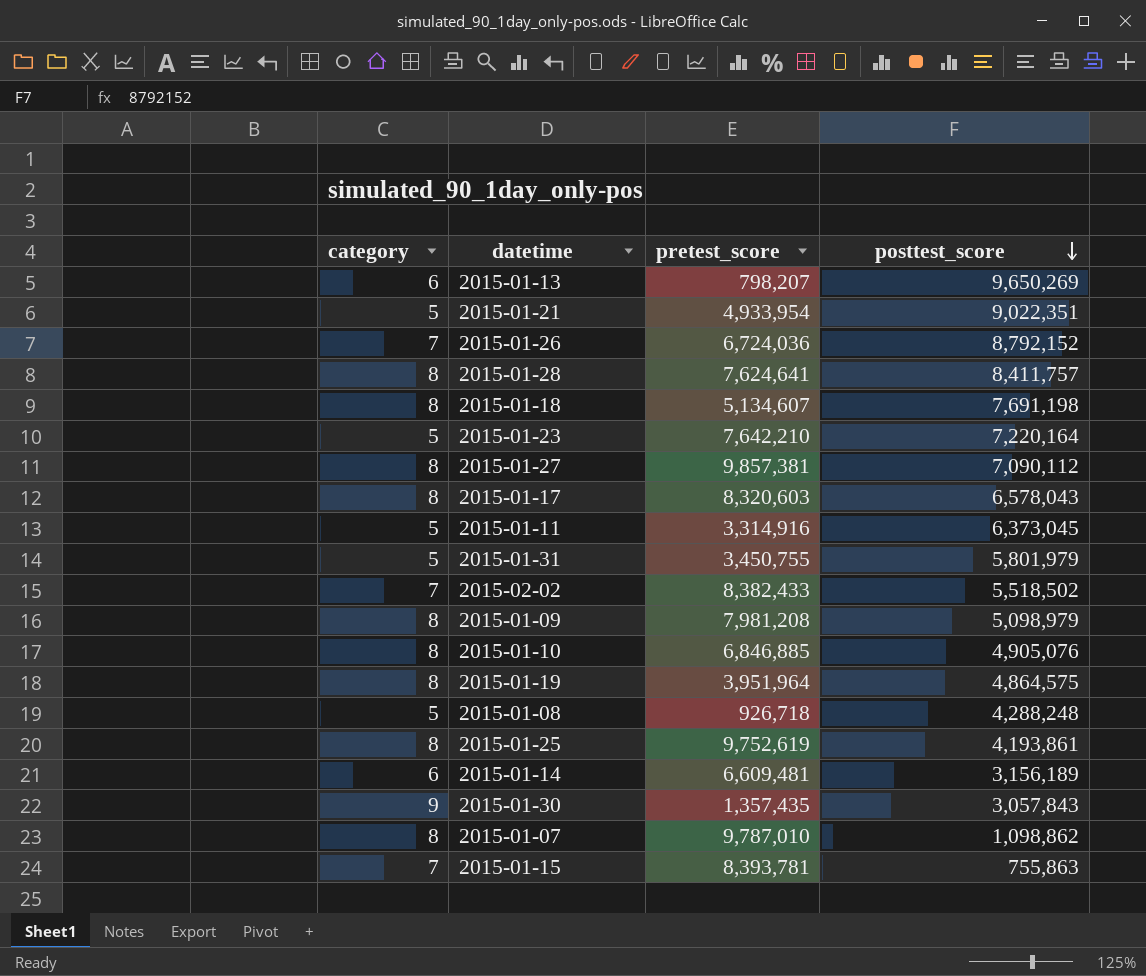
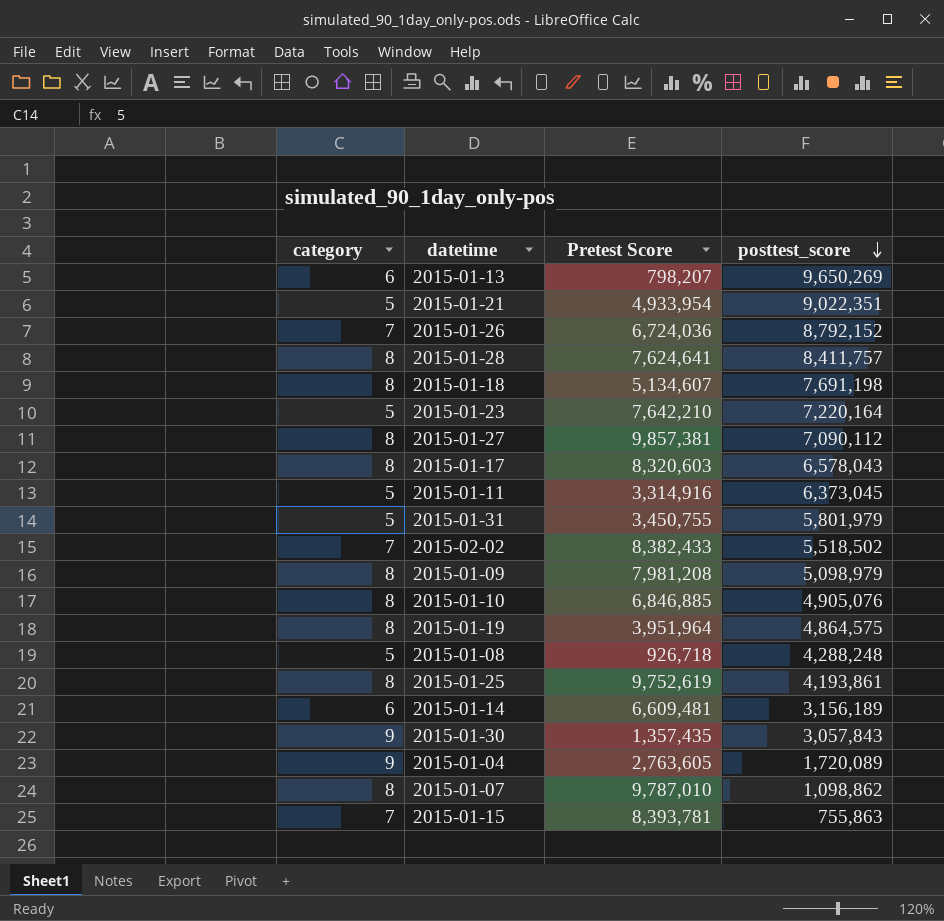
column name: pretest_score -> Pretest Score
row 2015-01-04: none -> 9 | 2,763,605 | 1,720,089

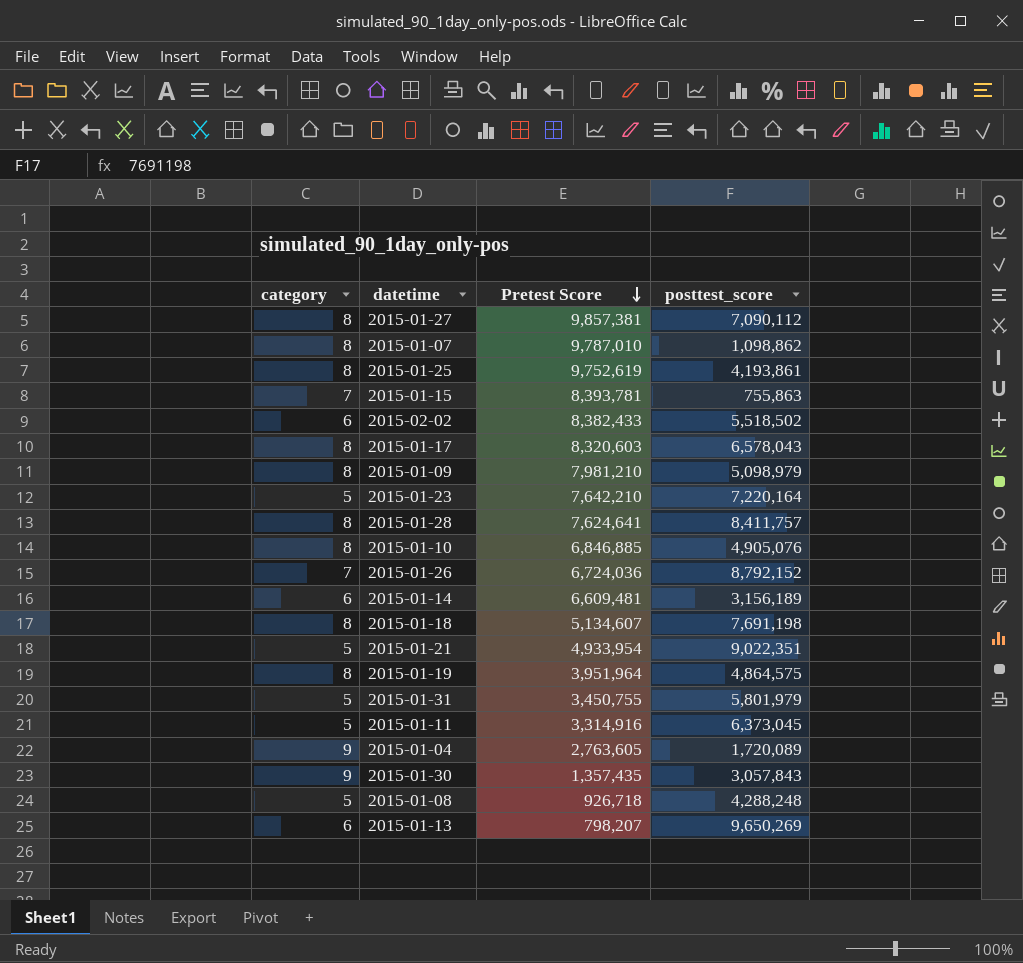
row order: posttest_score descending -> Pretest Score descending
2015-02-02 | category: 7 -> 6
2015-01-09 | Pretest Score: 7,981,208 -> 7,981,210

